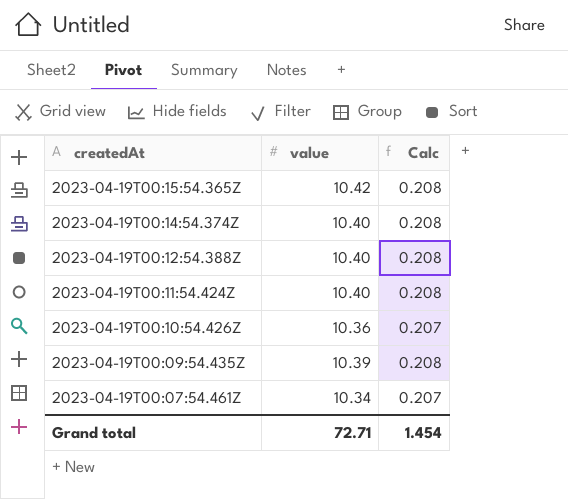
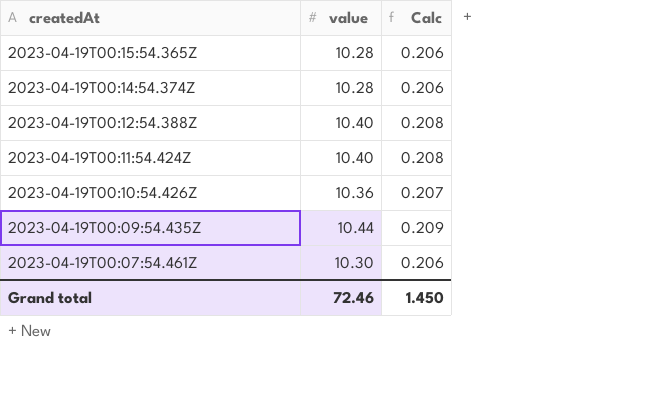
2023-04-19T00:15:54.365Z | value: 10.42 -> 10.28
2023-04-19T00:15:54.365Z | Calc: 0.208 -> 0.206
2023-04-19T00:14:54.374Z | value: 10.40 -> 10.28
2023-04-19T00:14:54.374Z | Calc: 0.208 -> 0.206
2023-04-19T00:09:54.435Z | value: 10.39 -> 10.44
2023-04-19T00:09:54.435Z | Calc: 0.208 -> 0.209
2023-04-19T00:07:54.461Z | value: 10.34 -> 10.30
2023-04-19T00:07:54.461Z | Calc: 0.207 -> 0.206
Grand total | value: 72.71 -> 72.46
Grand total | Calc: 1.454 -> 1.450

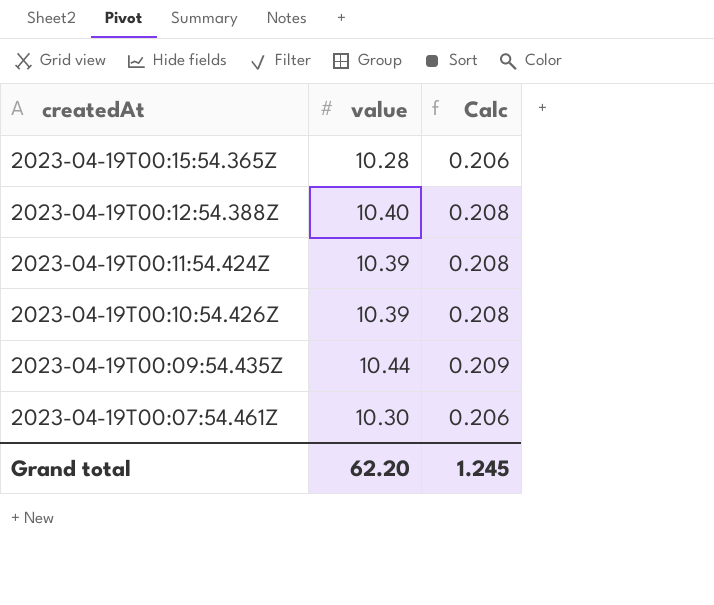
row 2023-04-19T00:14:54.374Z: 10.28 | 0.206 -> none
2023-04-19T00:11:54.424Z | value: 10.40 -> 10.39
2023-04-19T00:10:54.426Z | value: 10.36 -> 10.39
2023-04-19T00:10:54.426Z | Calc: 0.207 -> 0.208
Grand total | value: 72.46 -> 62.20
Grand total | Calc: 1.450 -> 1.245

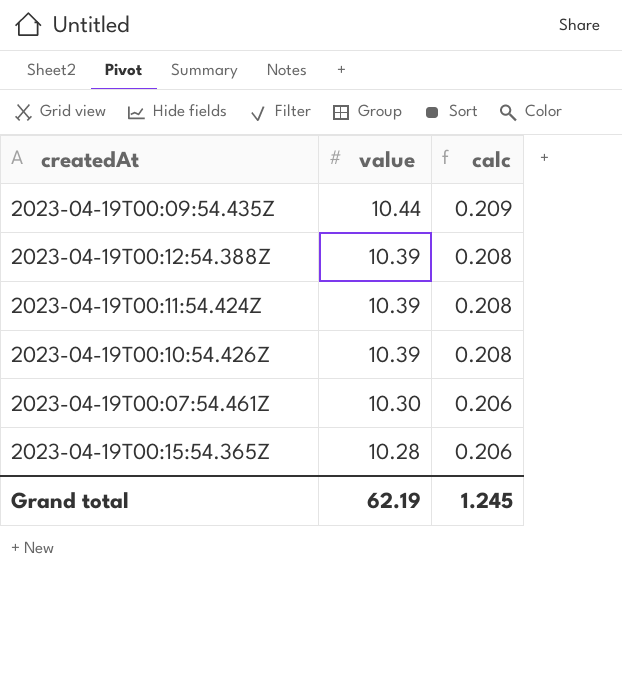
row order: createdAt descending -> value descending
column name: Calc -> calc
2023-04-19T00:12:54.388Z | value: 10.40 -> 10.39
Grand total | value: 62.20 -> 62.19

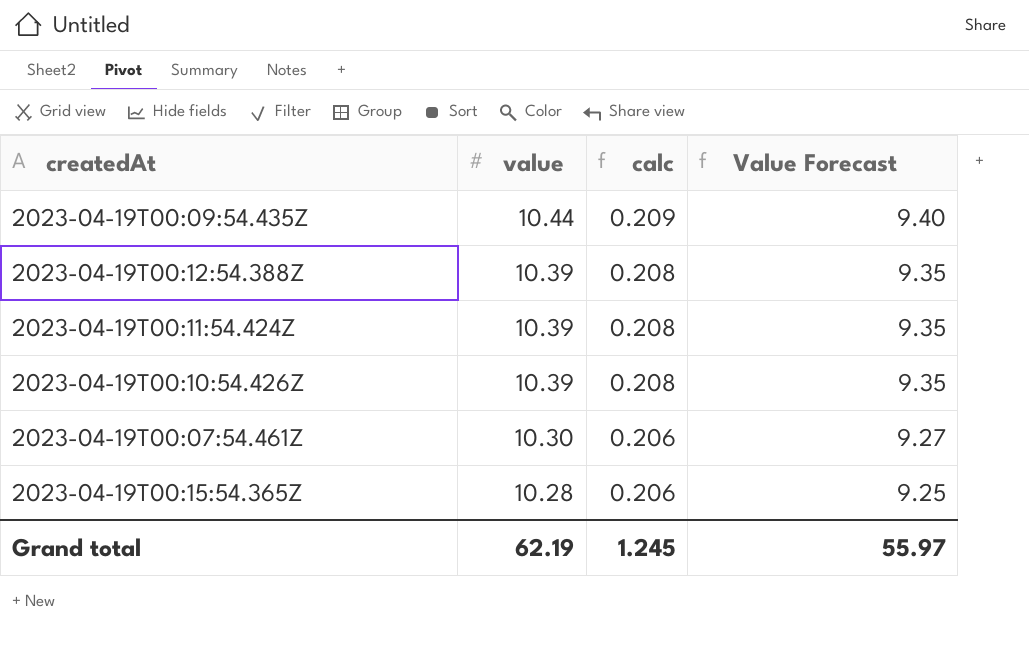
column Value Forecast | formula: none -> [value] * 0.9

